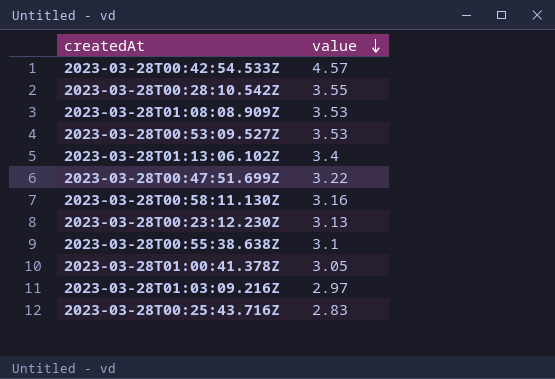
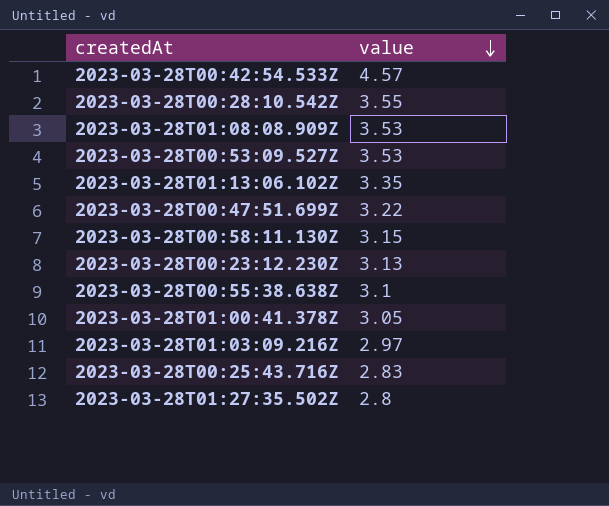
2023-03-28T01:13:06.102Z | value: 3.4 -> 3.35
2023-03-28T00:58:11.130Z | value: 3.16 -> 3.15
row 2023-03-28T01:27:35.502Z: none -> 2.8

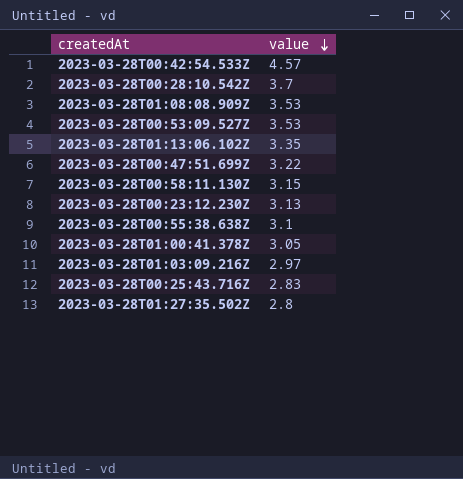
2023-03-28T00:28:10.542Z | value: 3.55 -> 3.7

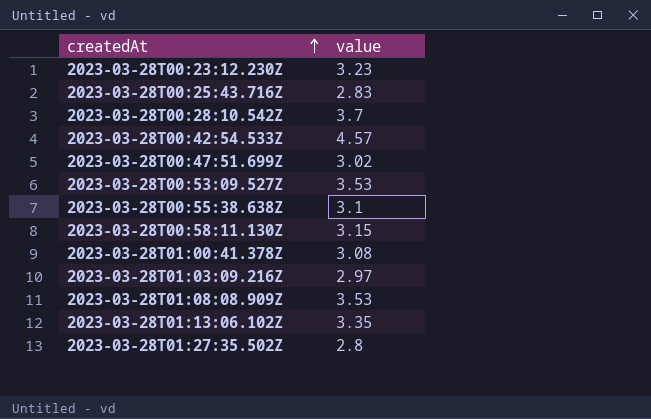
row order: value descending -> createdAt ascending
2023-03-28T00:23:12.230Z | value: 3.13 -> 3.23
2023-03-28T00:47:51.699Z | value: 3.22 -> 3.02
2023-03-28T01:00:41.378Z | value: 3.05 -> 3.08

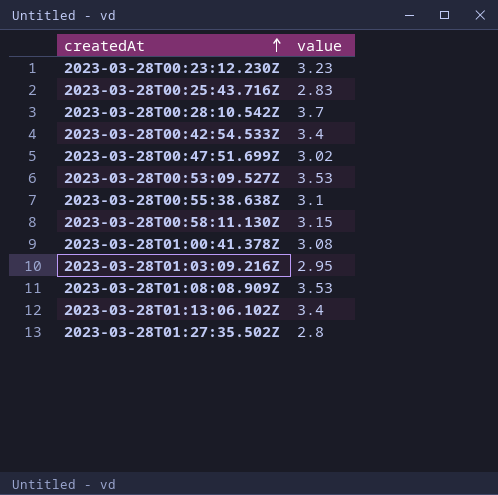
2023-03-28T00:42:54.533Z | value: 4.57 -> 3.4
2023-03-28T01:03:09.216Z | value: 2.97 -> 2.95
2023-03-28T01:13:06.102Z | value: 3.35 -> 3.4

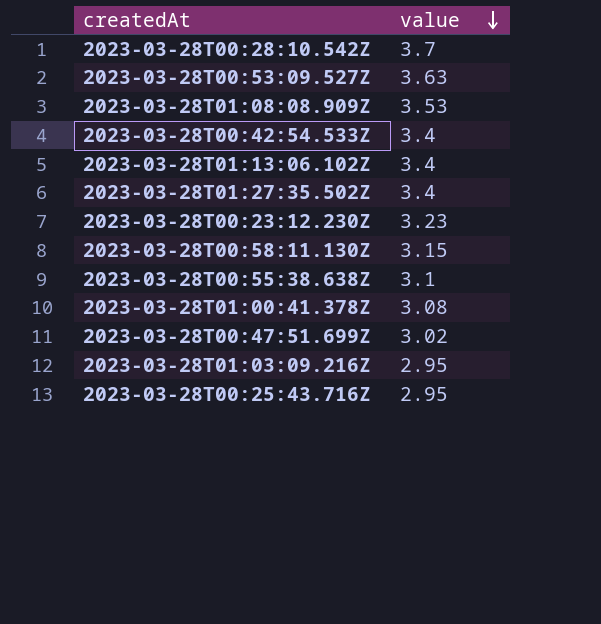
row order: createdAt ascending -> value descending
2023-03-28T00:53:09.527Z | value: 3.53 -> 3.63
2023-03-28T01:27:35.502Z | value: 2.8 -> 3.4
2023-03-28T00:25:43.716Z | value: 2.83 -> 2.95

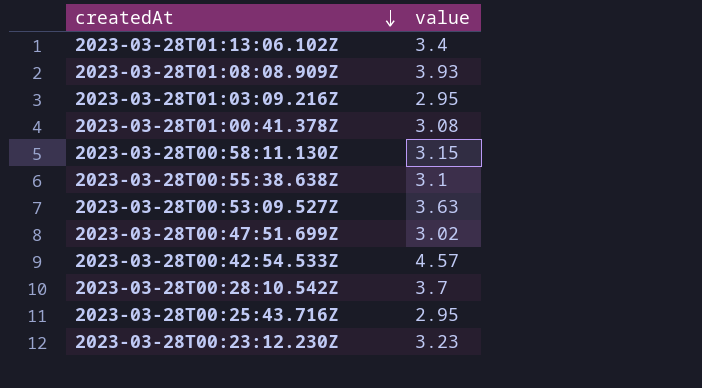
row order: value descending -> createdAt descending
row 2023-03-28T01:27:35.502Z: 3.4 -> none
2023-03-28T01:08:08.909Z | value: 3.53 -> 3.93
2023-03-28T00:42:54.533Z | value: 3.4 -> 4.57

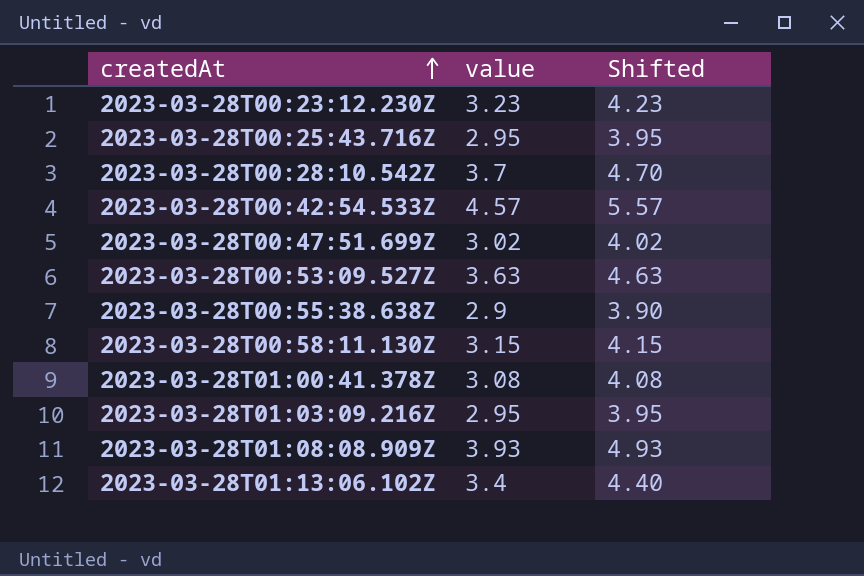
row order: createdAt descending -> createdAt ascending
column Shifted | formula: none -> [value] + 1
2023-03-28T00:55:38.638Z | value: 3.1 -> 2.9

